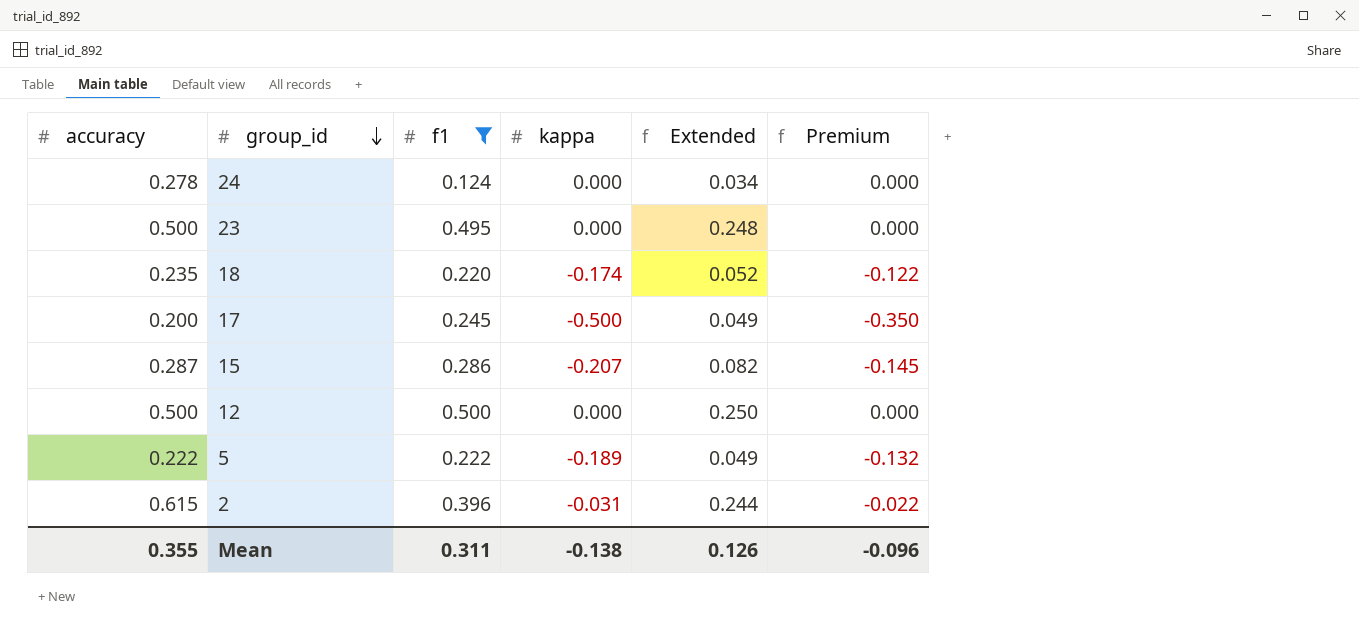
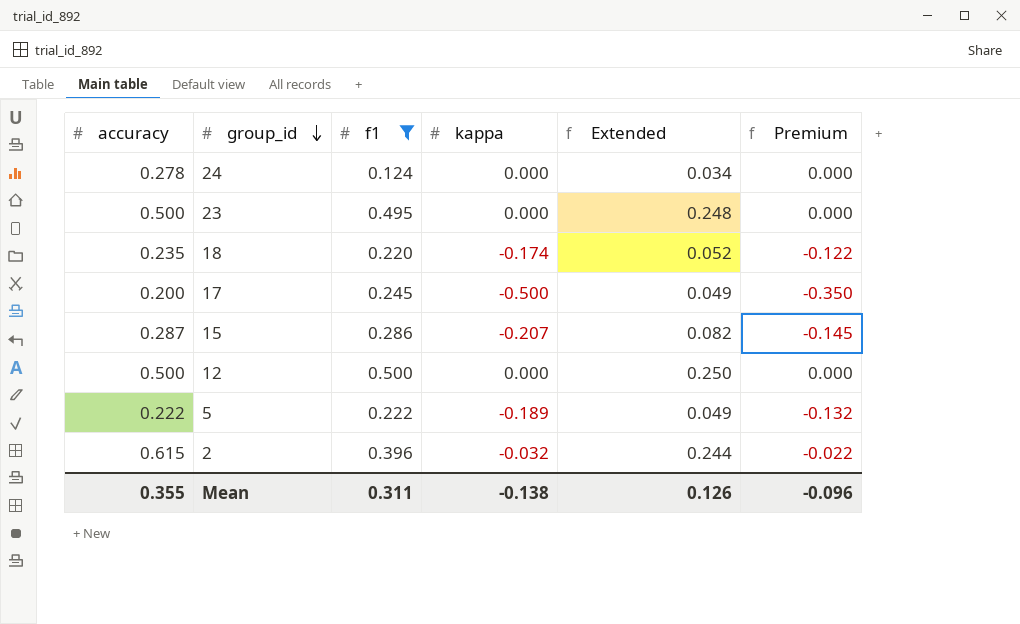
2 | kappa: -0.031 -> -0.032

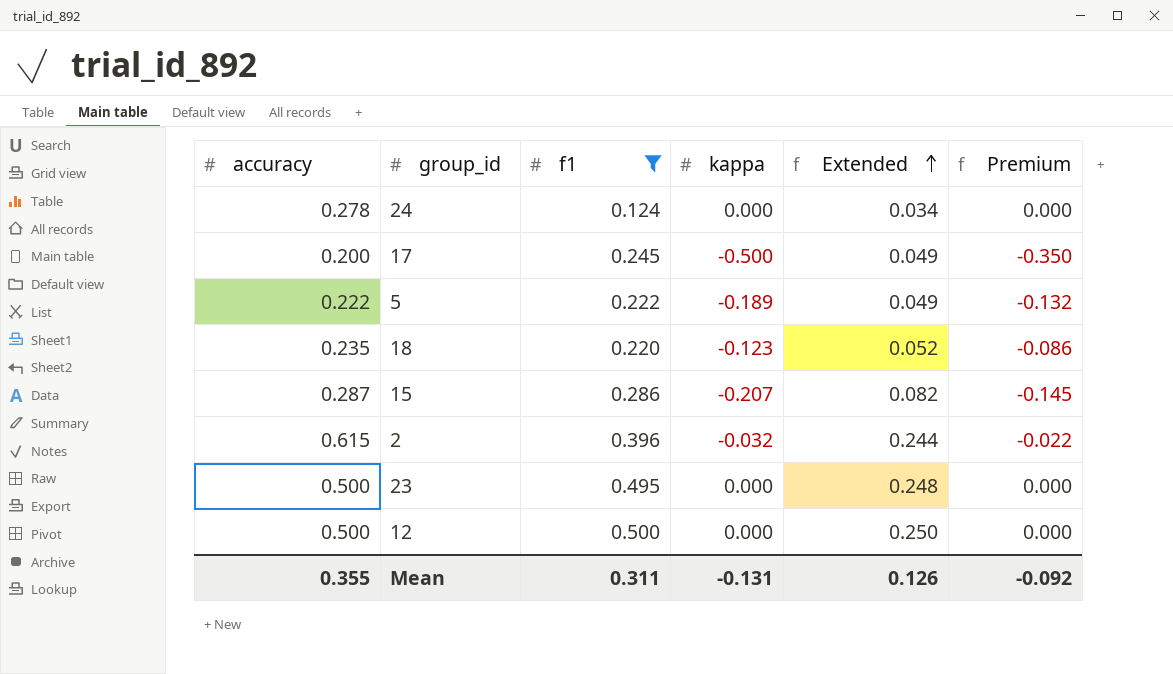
row order: group_id descending -> Extended ascending
18 | kappa: -0.174 -> -0.123
18 | Premium: -0.122 -> -0.086
Mean | kappa: -0.138 -> -0.131
Mean | Premium: -0.096 -> -0.092

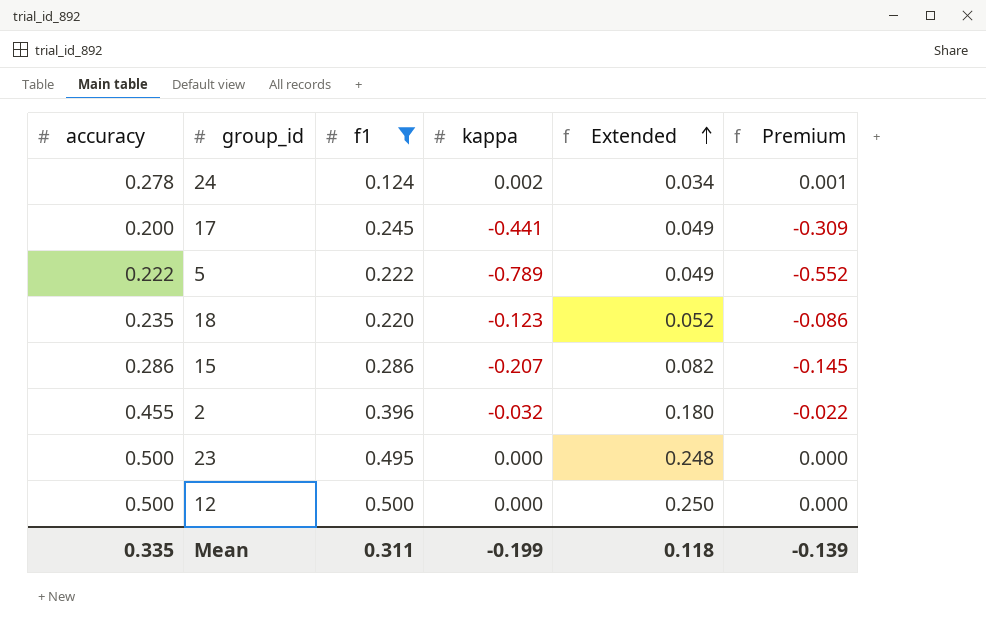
24 | kappa: 0.000 -> 0.002
24 | Premium: 0.000 -> 0.001
17 | kappa: -0.500 -> -0.441
17 | Premium: -0.350 -> -0.309
5 | kappa: -0.189 -> -0.789
5 | Premium: -0.132 -> -0.552
15 | accuracy: 0.287 -> 0.286
2 | accuracy: 0.615 -> 0.455
2 | Extended: 0.244 -> 0.180
Mean | accuracy: 0.355 -> 0.335
Mean | kappa: -0.131 -> -0.199
Mean | Extended: 0.126 -> 0.118
Mean | Premium: -0.092 -> -0.139

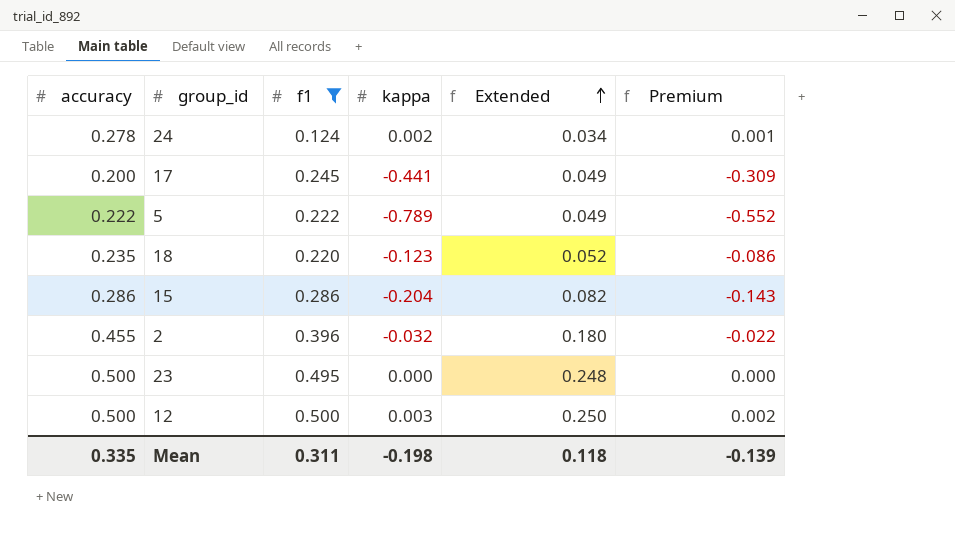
15 | kappa: -0.207 -> -0.204
15 | Premium: -0.145 -> -0.143
12 | kappa: 0.000 -> 0.003
12 | Premium: 0.000 -> 0.002
Mean | kappa: -0.199 -> -0.198

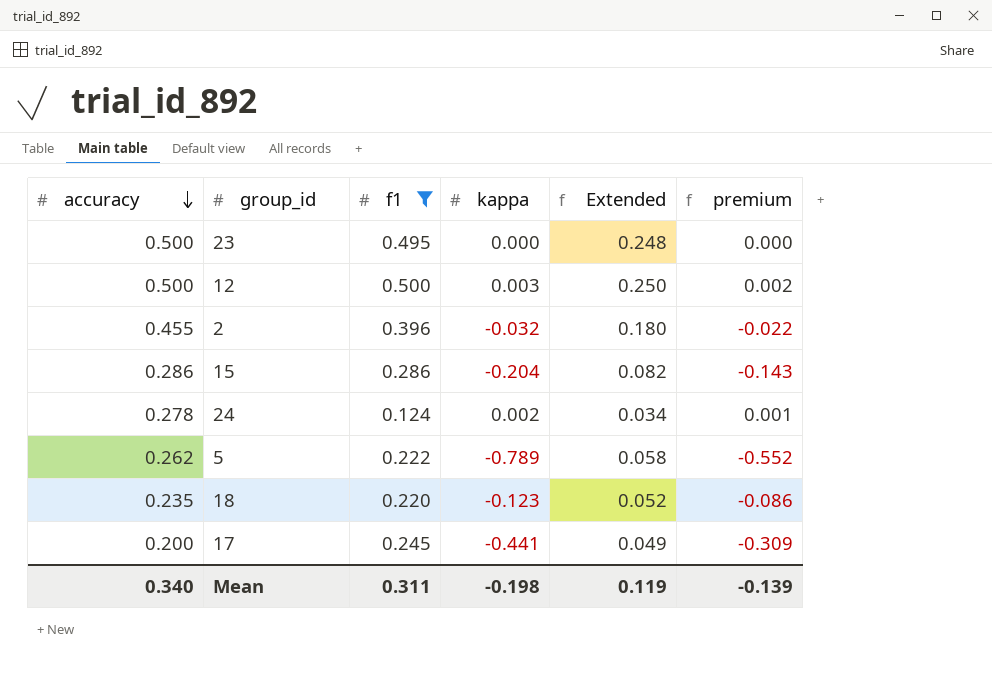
row order: Extended ascending -> accuracy descending
column name: Premium -> premium
5 | accuracy: 0.222 -> 0.262
5 | Extended: 0.049 -> 0.058
Mean | accuracy: 0.335 -> 0.340
Mean | Extended: 0.118 -> 0.119

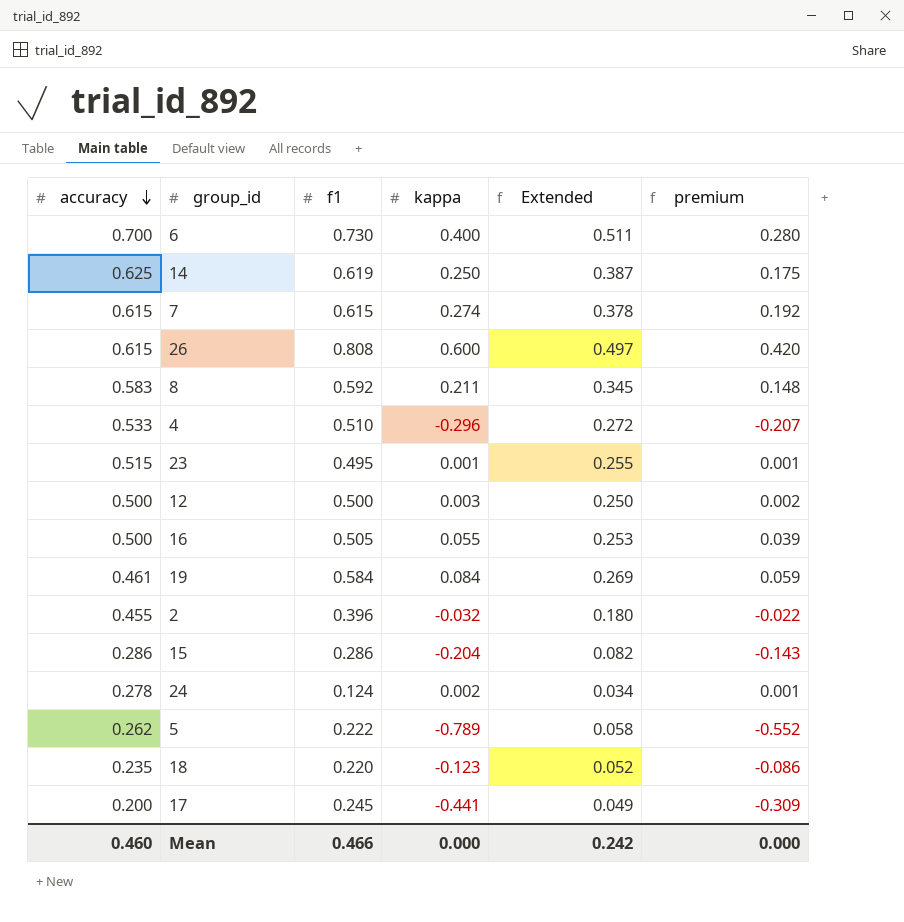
filter: f1 <= 0.500 -> none
23 | accuracy: 0.500 -> 0.515
23 | kappa: 0.000 -> 0.001
23 | Extended: 0.248 -> 0.255
23 | premium: 0.000 -> 0.001
Mean | accuracy: 0.340 -> 0.460
Mean | f1: 0.311 -> 0.466
Mean | kappa: -0.198 -> 0.000
Mean | Extended: 0.119 -> 0.242
Mean | premium: -0.139 -> 0.000

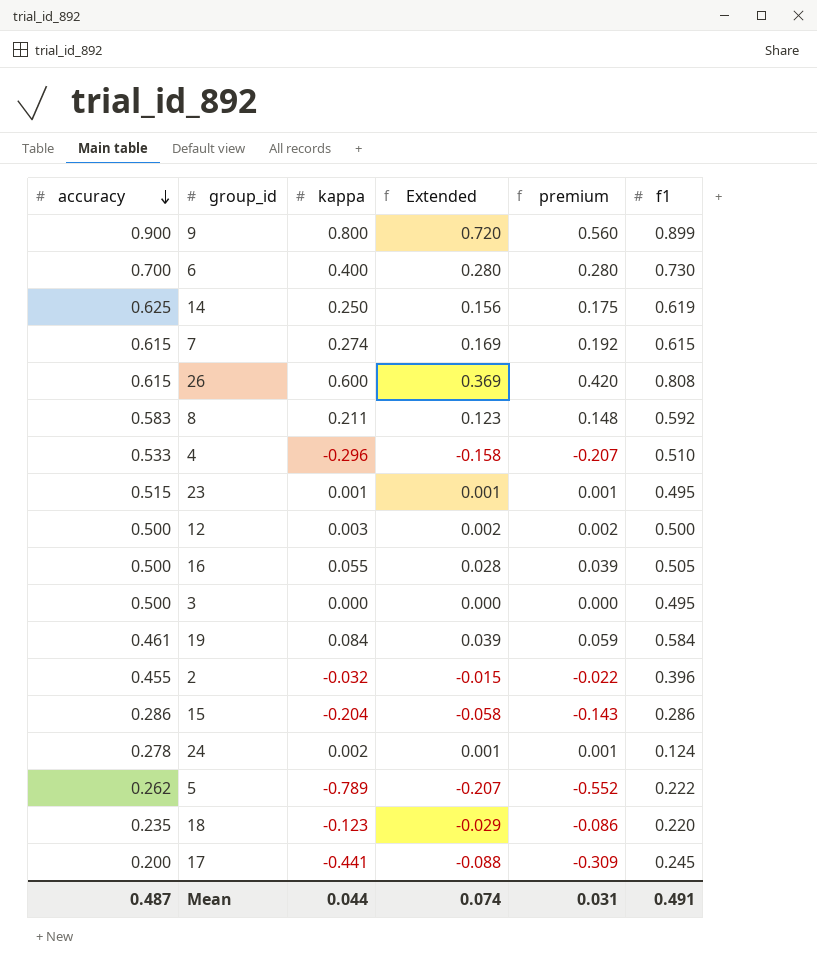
column Extended | formula: [accuracy] * [f1] -> [accuracy] * [kappa]
column f1 | position: 3 -> 6
row 9: none -> 0.900 | 0.800 | 0.720 | 0.560 | 0.899
row 3: none -> 0.500 | 0.000 | 0.000 | 0.000 | 0.495
Mean | accuracy: 0.460 -> 0.487
Mean | kappa: 0.000 -> 0.044
Mean | Extended: 0.242 -> 0.074
Mean | premium: 0.000 -> 0.031
Mean | f1: 0.466 -> 0.491

